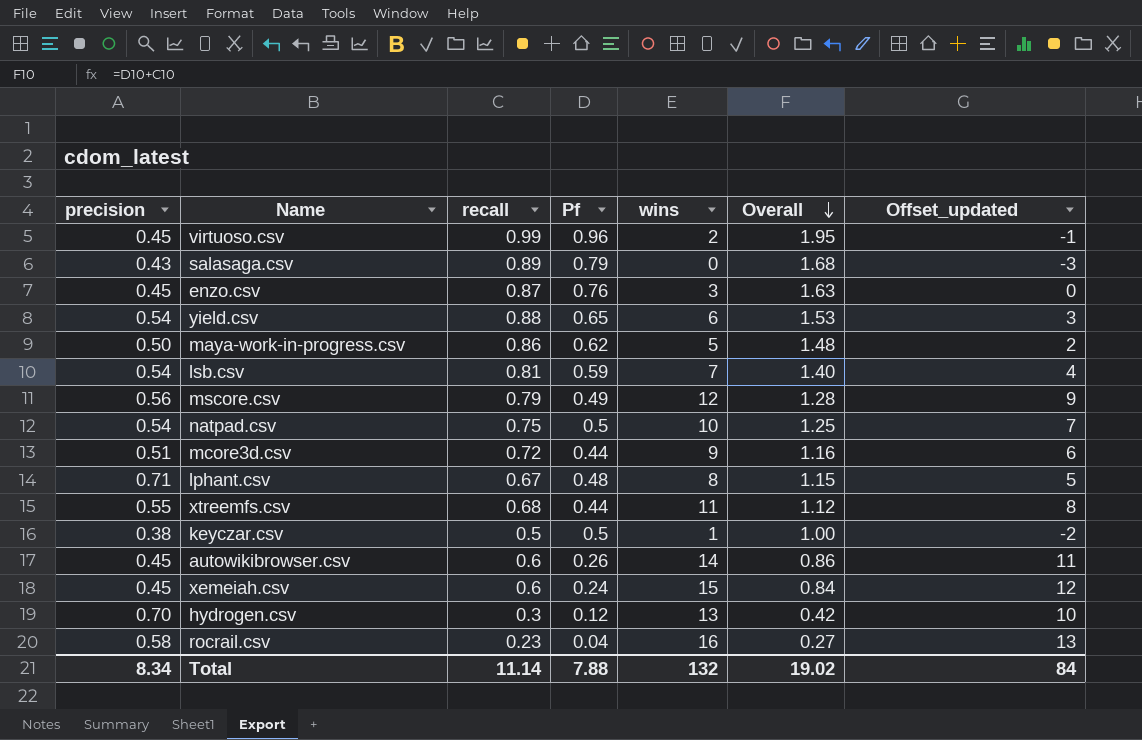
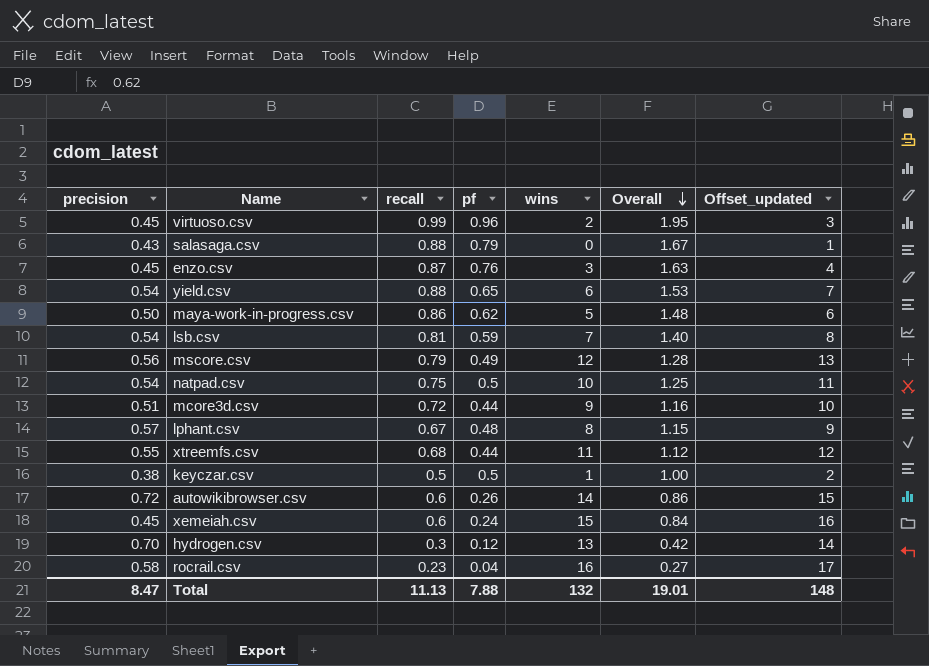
column name: Pf -> pf
column Offset_updated | formula: [wins] - 3 -> [wins] + 1
salasaga.csv | recall: 0.89 -> 0.88
salasaga.csv | Overall: 1.68 -> 1.67
lphant.csv | precision: 0.71 -> 0.57
autowikibrowser.csv | precision: 0.45 -> 0.72
Total | precision: 8.34 -> 8.47
Total | recall: 11.14 -> 11.13
Total | Overall: 19.02 -> 19.01
Total | Offset_updated: 84 -> 148

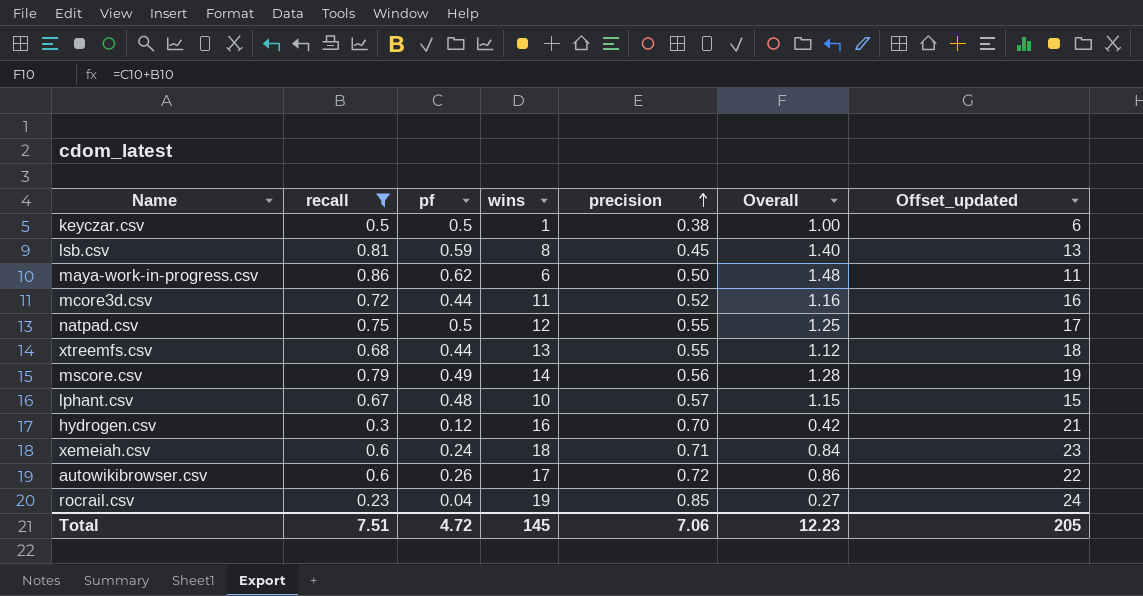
filter: none -> recall <= 0.86
row order: Overall descending -> precision ascending
column precision | position: 1 -> 5
column Offset_updated | formula: [wins] + 1 -> [wins] + 5
lsb.csv | wins: 7 -> 8
lsb.csv | precision: 0.54 -> 0.45
maya-work-in-progress.csv | wins: 5 -> 6
mcore3d.csv | wins: 9 -> 11
mcore3d.csv | precision: 0.51 -> 0.52
natpad.csv | wins: 10 -> 12
natpad.csv | precision: 0.54 -> 0.55
xtreemfs.csv | wins: 11 -> 13
mscore.csv | wins: 12 -> 14
lphant.csv | wins: 8 -> 10
hydrogen.csv | wins: 13 -> 16
xemeiah.csv | wins: 15 -> 18
xemeiah.csv | precision: 0.45 -> 0.71
autowikibrowser.csv | wins: 14 -> 17
rocrail.csv | wins: 16 -> 19
rocrail.csv | precision: 0.58 -> 0.85
Total | recall: 11.13 -> 7.51
Total | pf: 7.88 -> 4.72
Total | wins: 132 -> 145
Total | precision: 8.47 -> 7.06
Total | Overall: 19.01 -> 12.23
Total | Offset_updated: 148 -> 205

